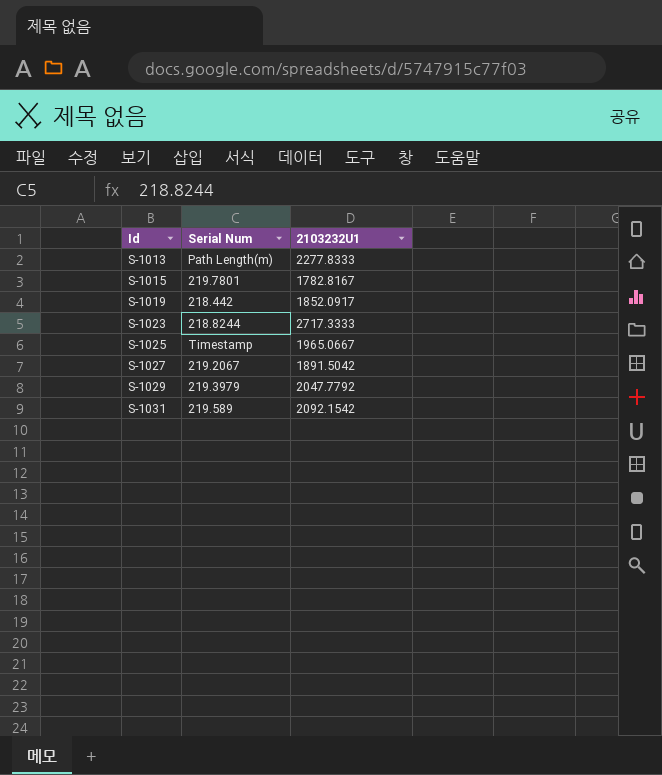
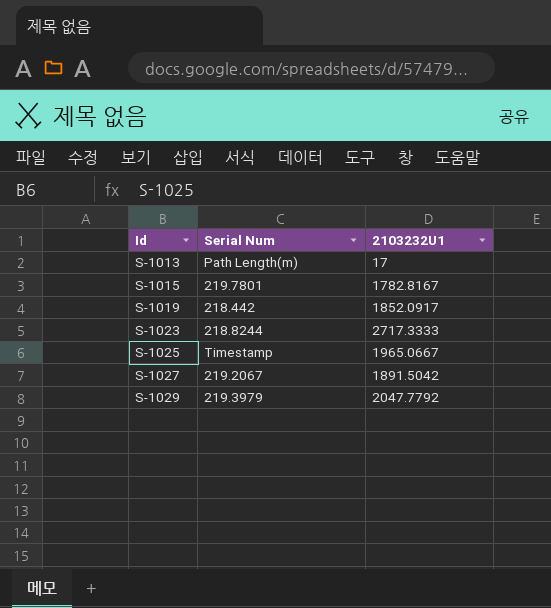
row S-1031: 219.589 | 2092.1542 -> none
S-1013 | 2103232U1: 2277.8333 -> 17

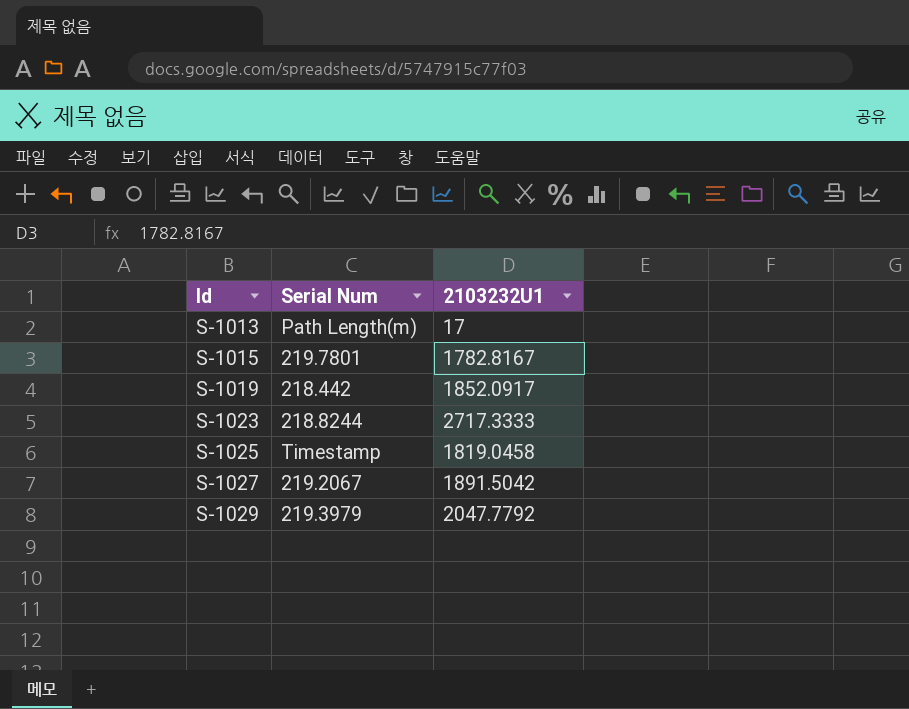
S-1025 | 2103232U1: 1965.0667 -> 1819.0458

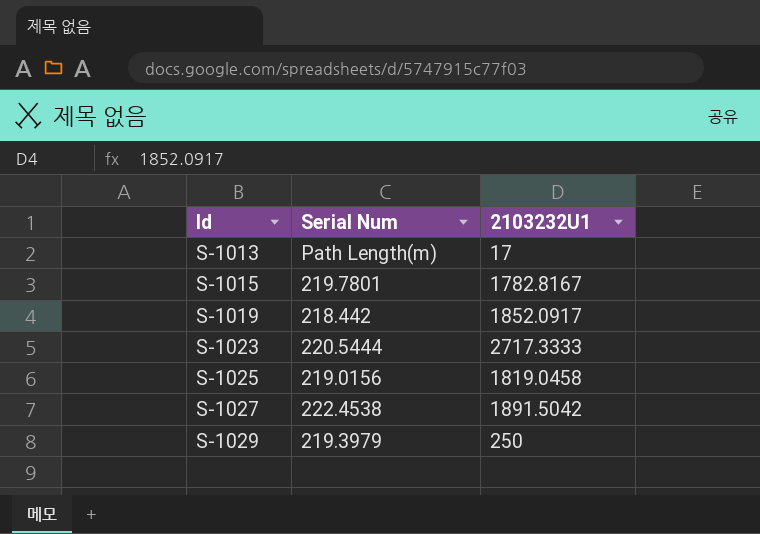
S-1023 | Serial Num: 218.8244 -> 220.5444
S-1025 | Serial Num: Timestamp -> 219.0156
S-1027 | Serial Num: 219.2067 -> 222.4538
S-1029 | 2103232U1: 2047.7792 -> 250

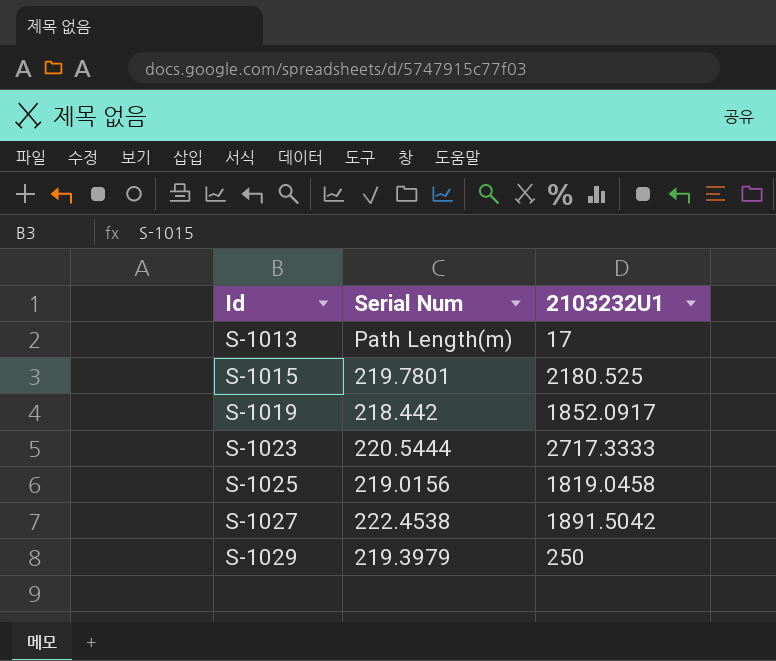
S-1015 | 2103232U1: 1782.8167 -> 2180.525

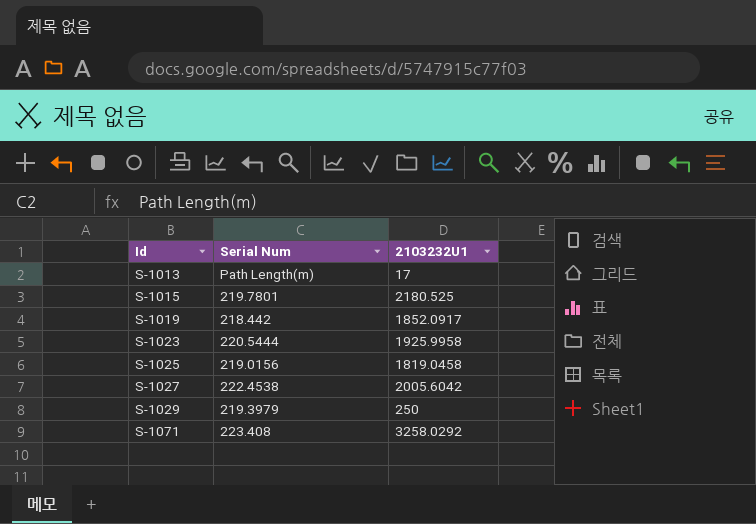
S-1023 | 2103232U1: 2717.3333 -> 1925.9958
S-1027 | 2103232U1: 1891.5042 -> 2005.6042
row S-1071: none -> 223.408 | 3258.0292

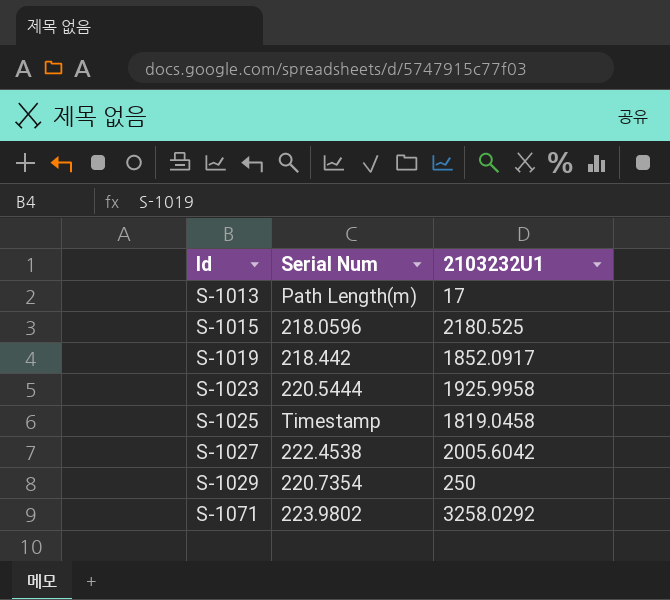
S-1015 | Serial Num: 219.7801 -> 218.0596
S-1025 | Serial Num: 219.0156 -> Timestamp
S-1029 | Serial Num: 219.3979 -> 220.7354
S-1071 | Serial Num: 223.408 -> 223.9802

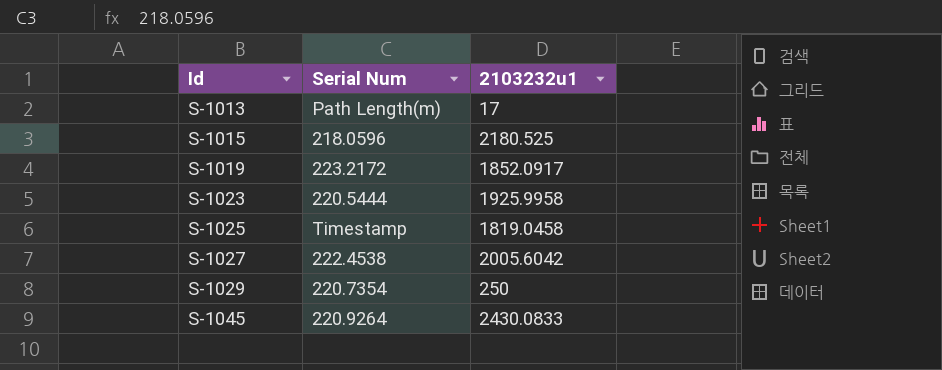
column name: 2103232U1 -> 2103232u1
row S-1071: 223.9802 | 3258.0292 -> none
S-1019 | Serial Num: 218.442 -> 223.2172
row S-1045: none -> 220.9264 | 2430.0833

